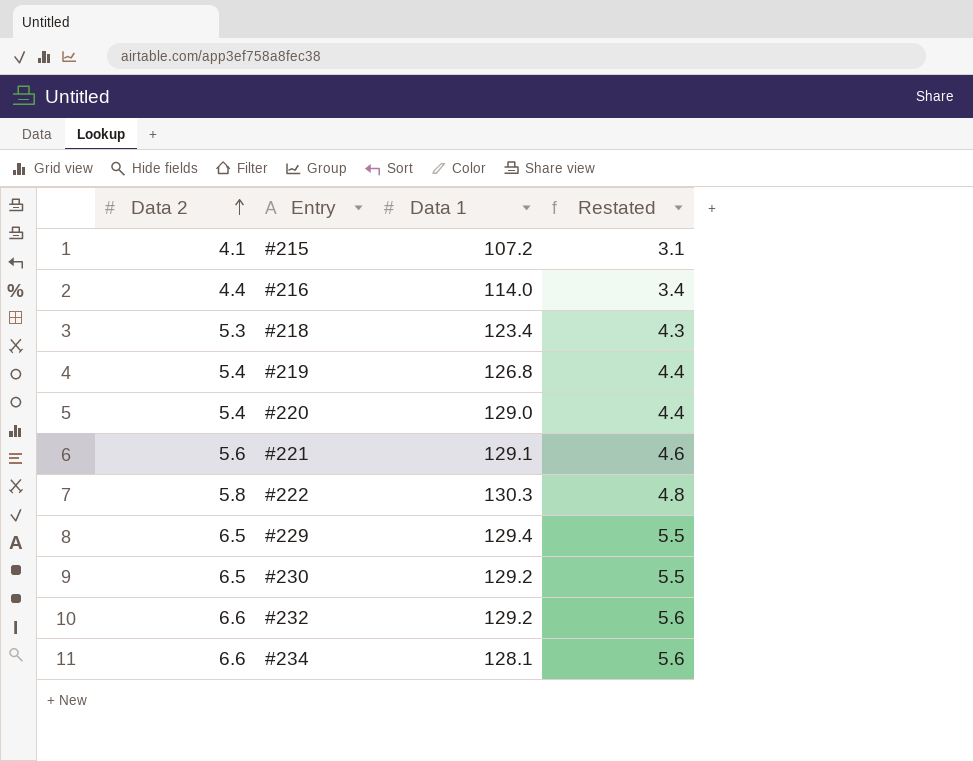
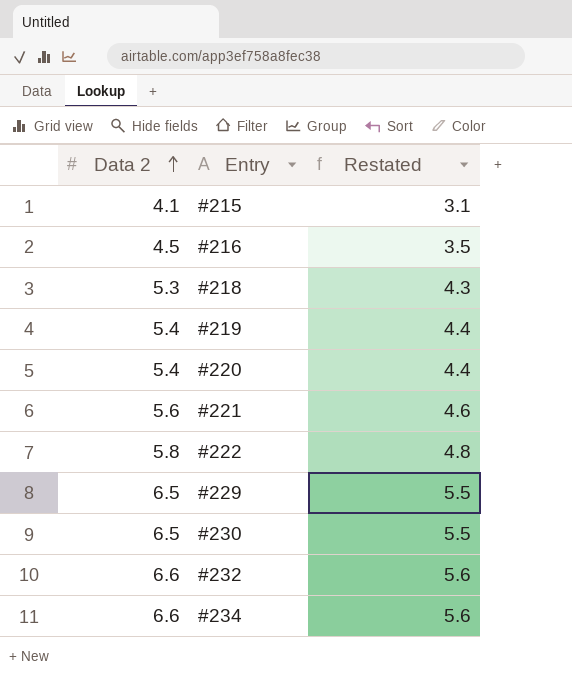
column Data 1 | position: 3 -> none
#216 | Data 2: 4.4 -> 4.5
#216 | Restated: 3.4 -> 3.5

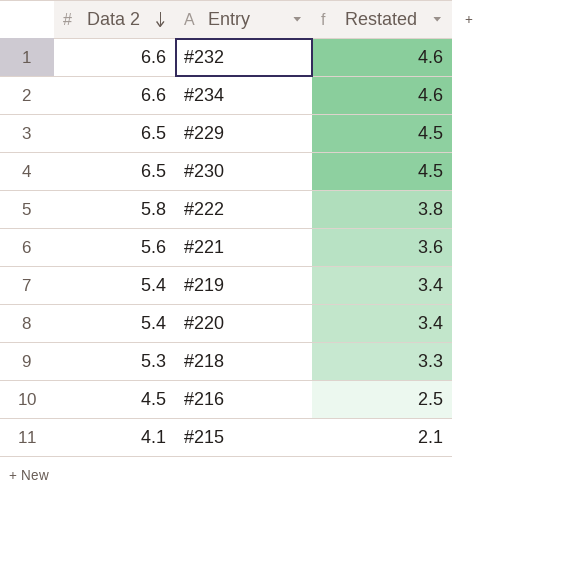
row order: Data 2 ascending -> Data 2 descending
column Restated | formula: [Data 2] - 1 -> [Data 2] - 2

